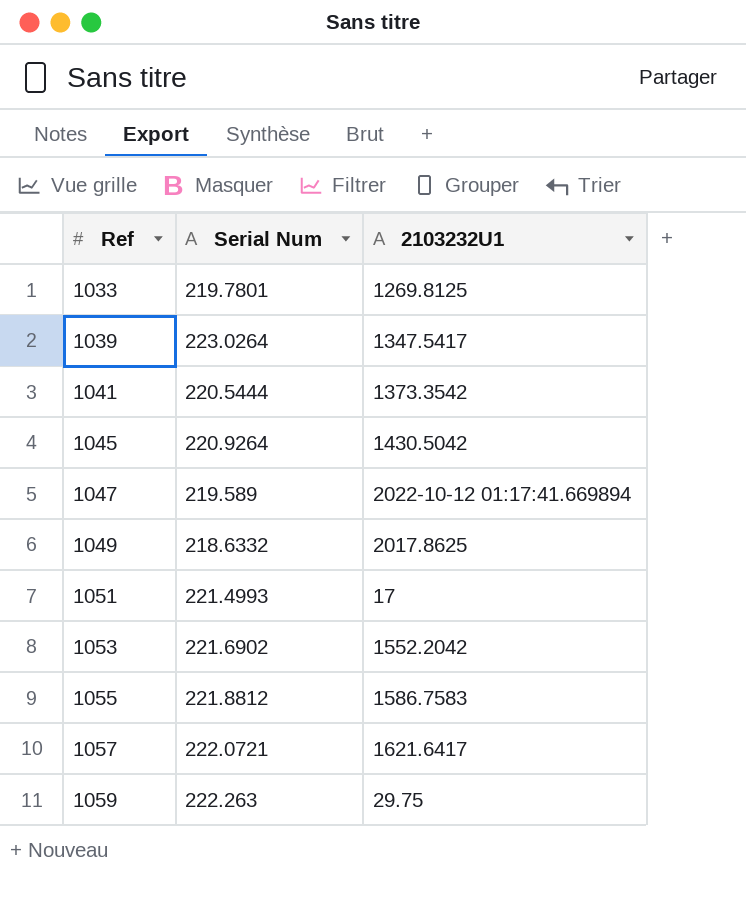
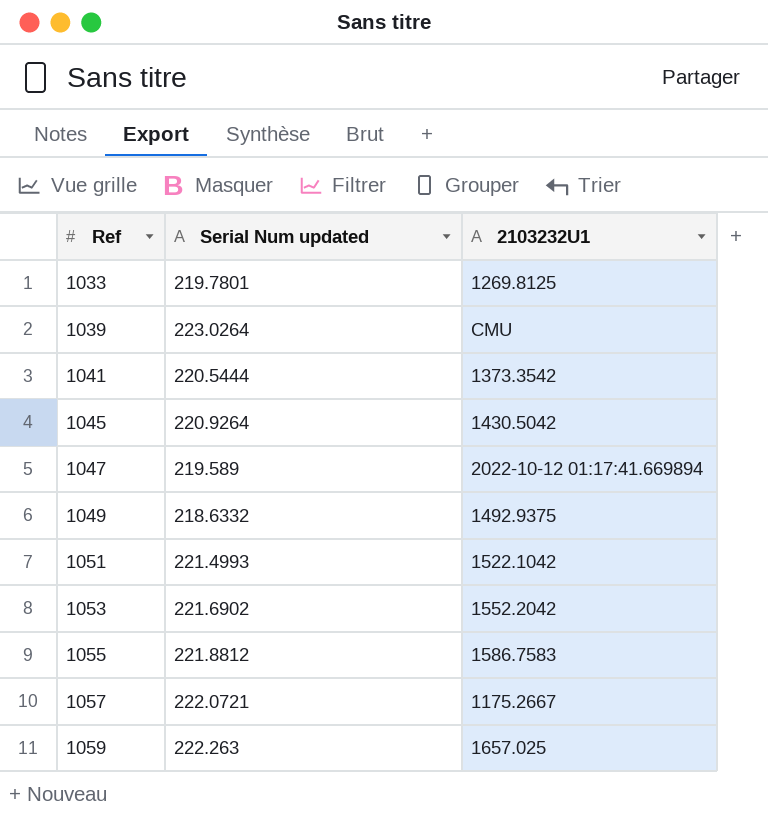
column name: Serial Num -> Serial Num updated
1039 | 2103232U1: 1347.5417 -> CMU
1049 | 2103232U1: 2017.8625 -> 1492.9375
1051 | 2103232U1: 17 -> 1522.1042
1057 | 2103232U1: 1621.6417 -> 1175.2667
1059 | 2103232U1: 29.75 -> 1657.025

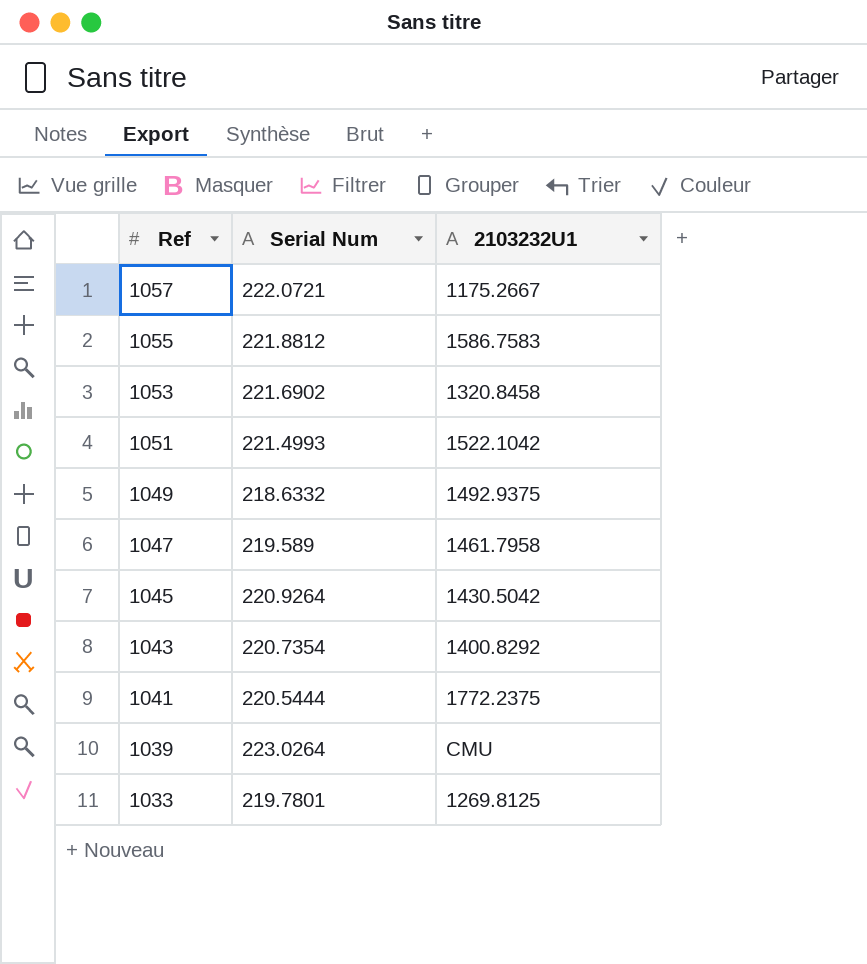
row order: Ref ascending -> Ref descending
column name: Serial Num updated -> Serial Num
row 1059: 222.263 | 1657.025 -> none
1053 | 2103232U1: 1552.2042 -> 1320.8458
1047 | 2103232U1: 2022-10-12 01:17:41.669894 -> 1461.7958
row 1043: none -> 220.7354 | 1400.8292
1041 | 2103232U1: 1373.3542 -> 1772.2375

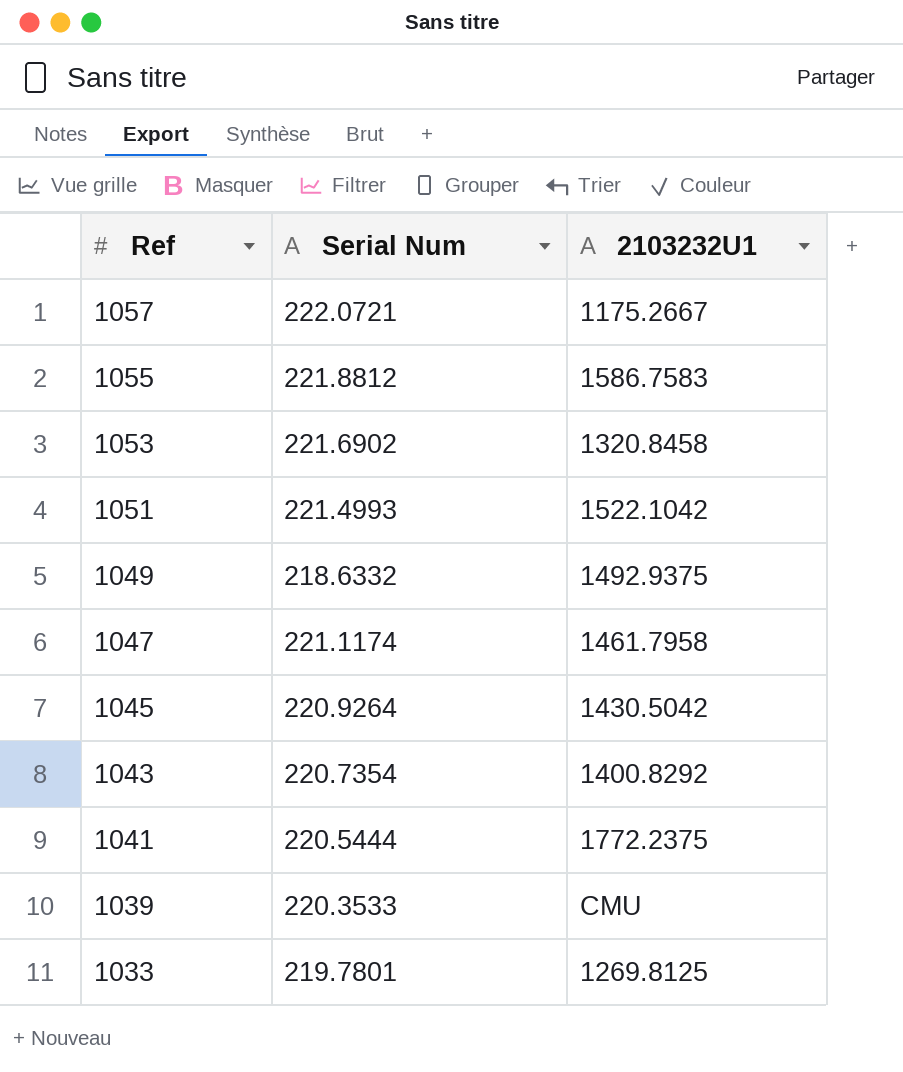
1047 | Serial Num: 219.589 -> 221.1174
1039 | Serial Num: 223.0264 -> 220.3533

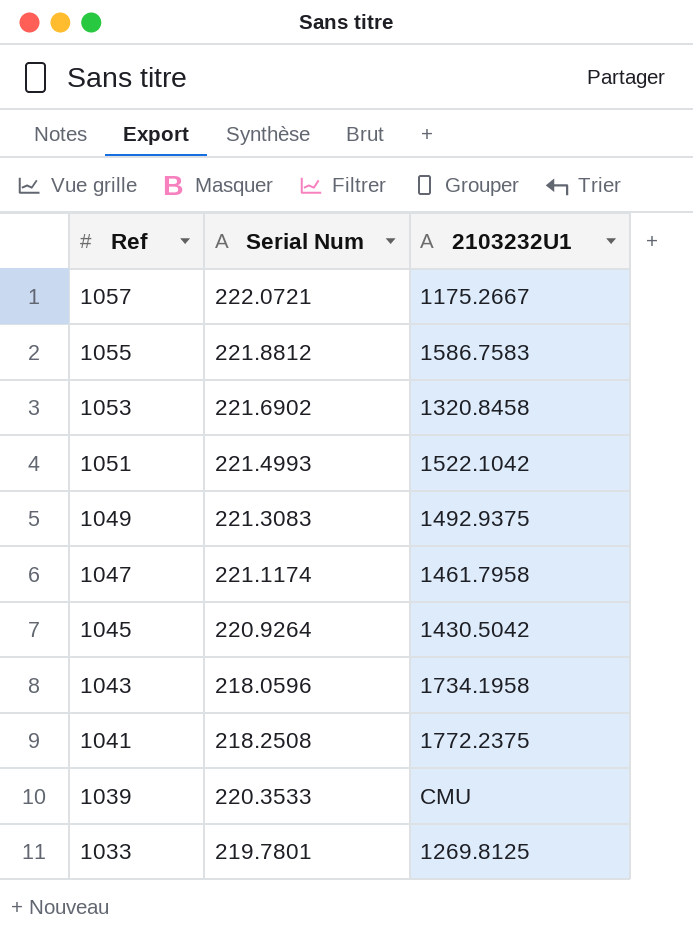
1049 | Serial Num: 218.6332 -> 221.3083
1043 | Serial Num: 220.7354 -> 218.0596
1043 | 2103232U1: 1400.8292 -> 1734.1958
1041 | Serial Num: 220.5444 -> 218.2508

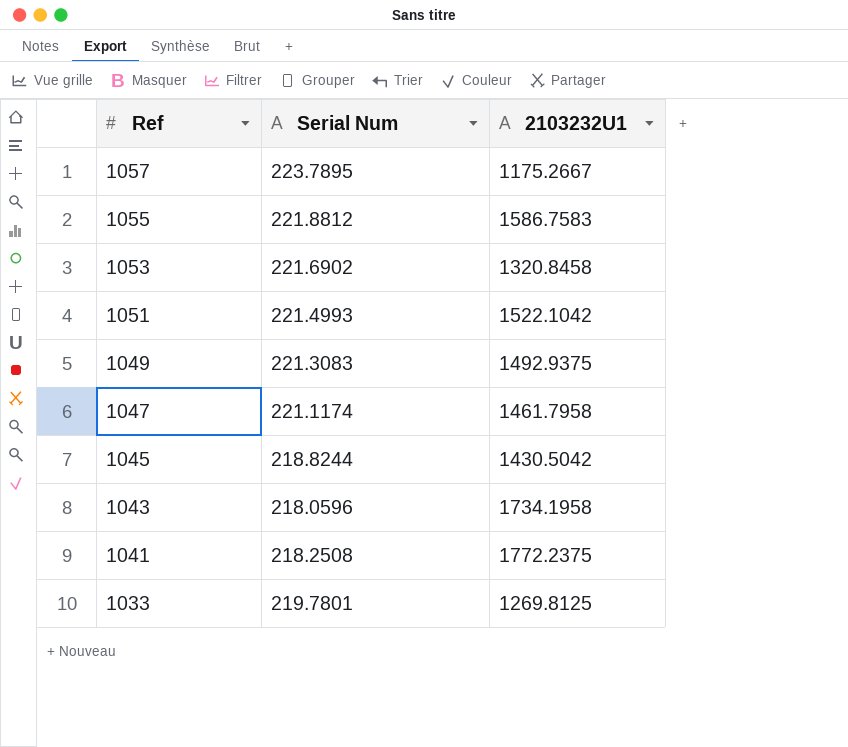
row 1039: 220.3533 | CMU -> none
1057 | Serial Num: 222.0721 -> 223.7895
1045 | Serial Num: 220.9264 -> 218.8244

